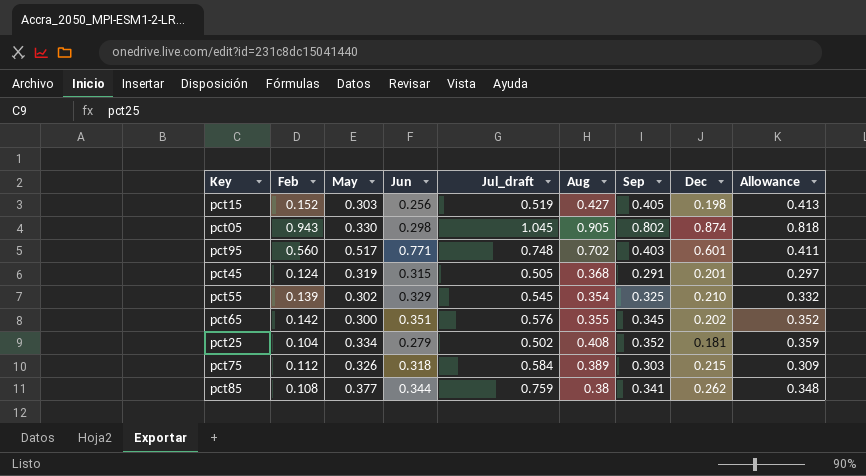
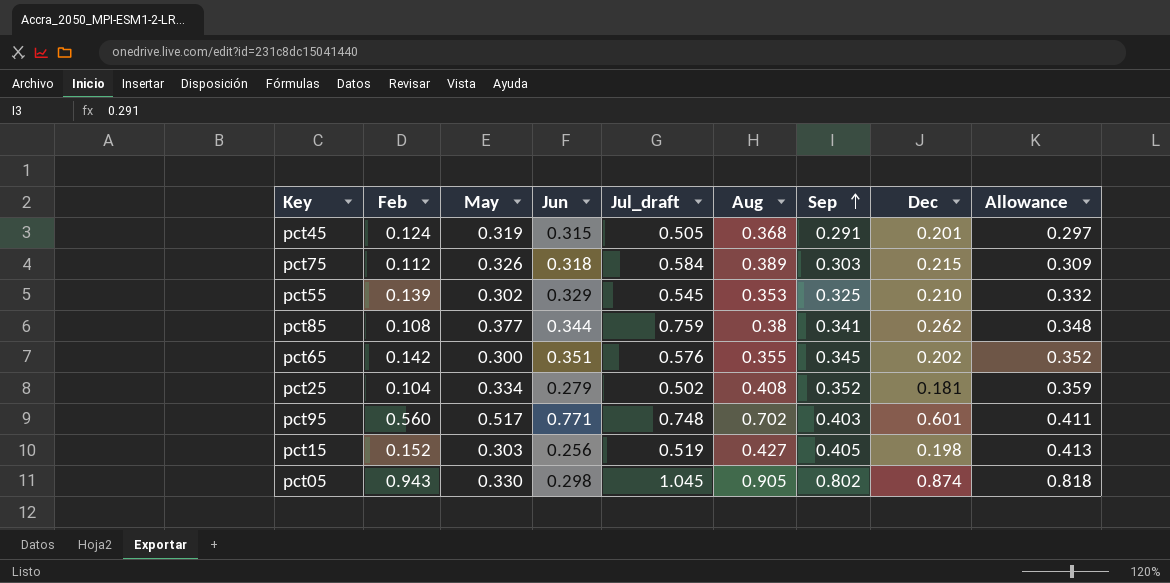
row order: none -> Sep ascending
pct55 | Aug: 0.354 -> 0.353

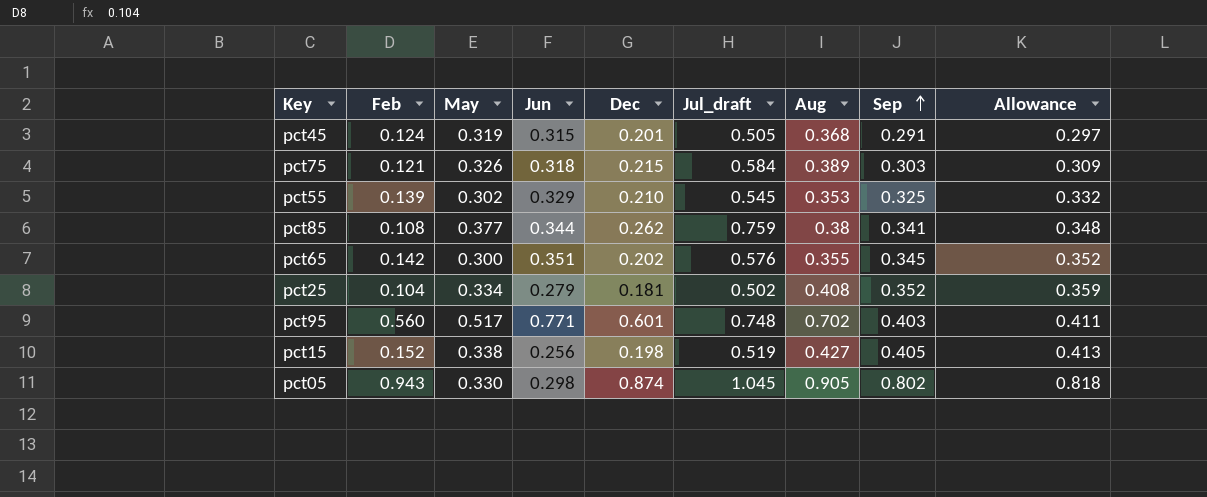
column Dec | position: 8 -> 5
pct75 | Feb: 0.112 -> 0.121
pct15 | May: 0.303 -> 0.338

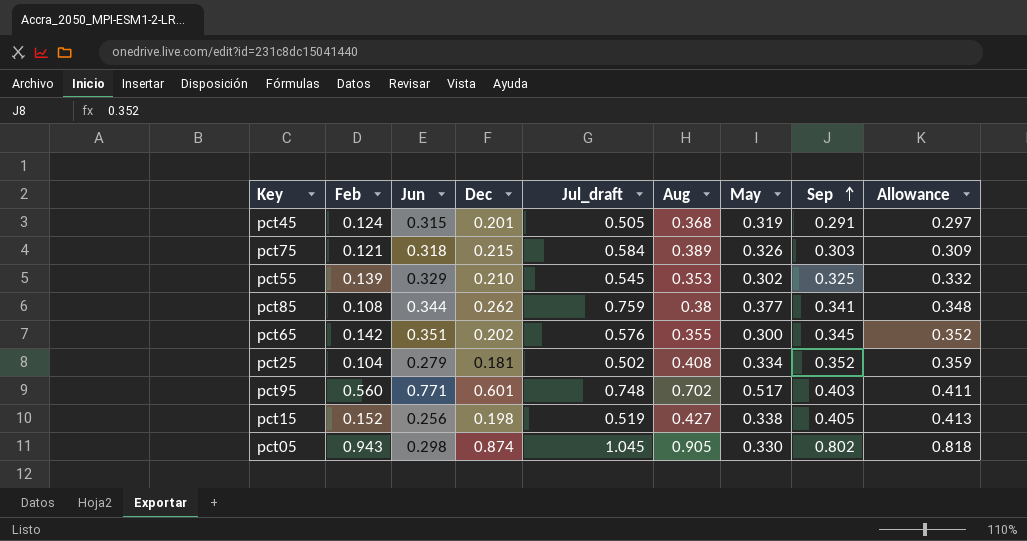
column May | position: 3 -> 7

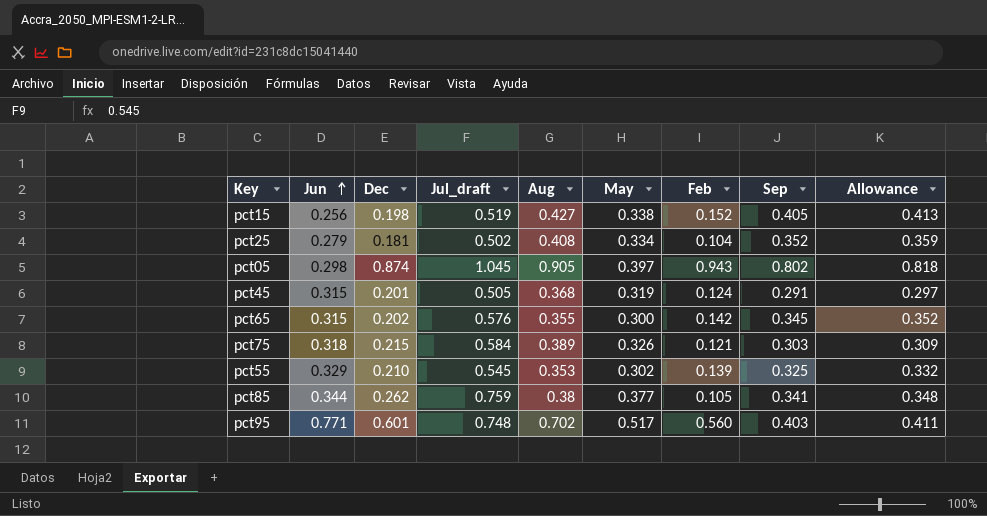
row order: Sep ascending -> Jun ascending
column Feb | position: 2 -> 7
pct05 | May: 0.330 -> 0.397
pct65 | Jun: 0.351 -> 0.315
pct85 | Feb: 0.108 -> 0.105

